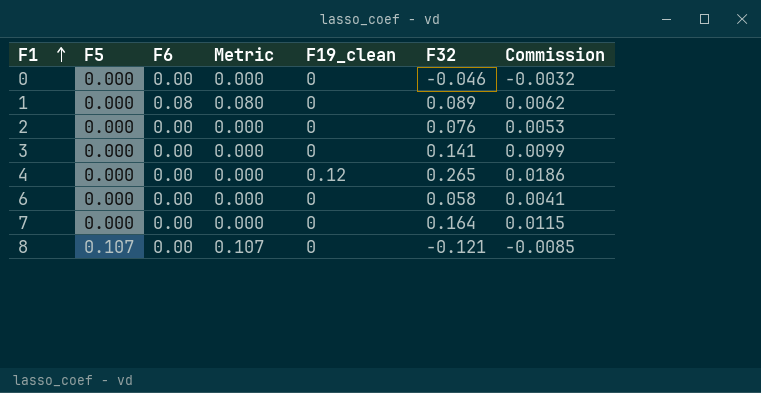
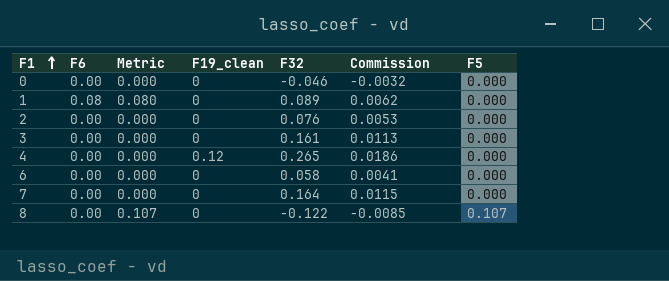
column F5 | position: 2 -> 7
3 | F32: 0.141 -> 0.161
3 | Commission: 0.0099 -> 0.0113
8 | F32: -0.121 -> -0.122

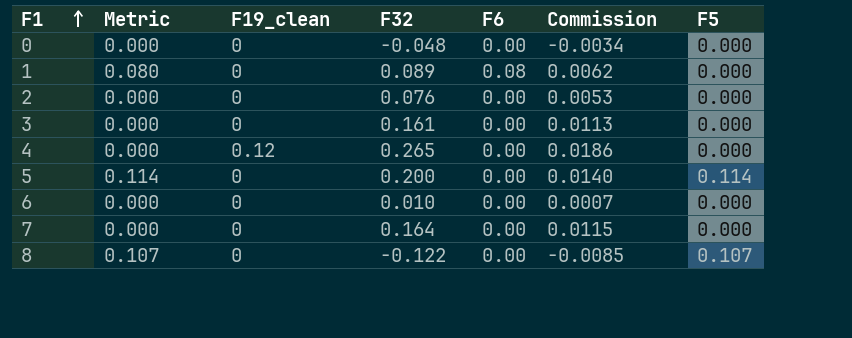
column F6 | position: 2 -> 5
0 | F32: -0.046 -> -0.048
0 | Commission: -0.0032 -> -0.0034
row 5: none -> 0.114 | 0 | 0.200 | 0.00 | 0.0140 | 0.114
6 | F32: 0.058 -> 0.010
6 | Commission: 0.0041 -> 0.0007

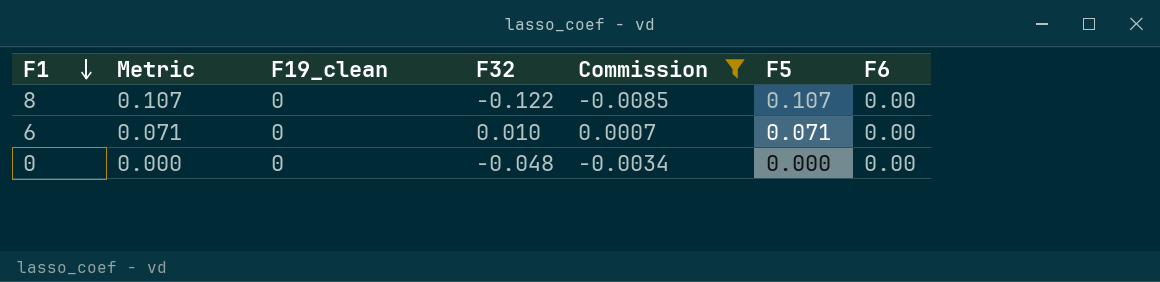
filter: none -> Commission <= 0.0007
row order: F1 ascending -> F1 descending
column F6 | position: 5 -> 7
6 | Metric: 0.000 -> 0.071
6 | F5: 0.000 -> 0.071

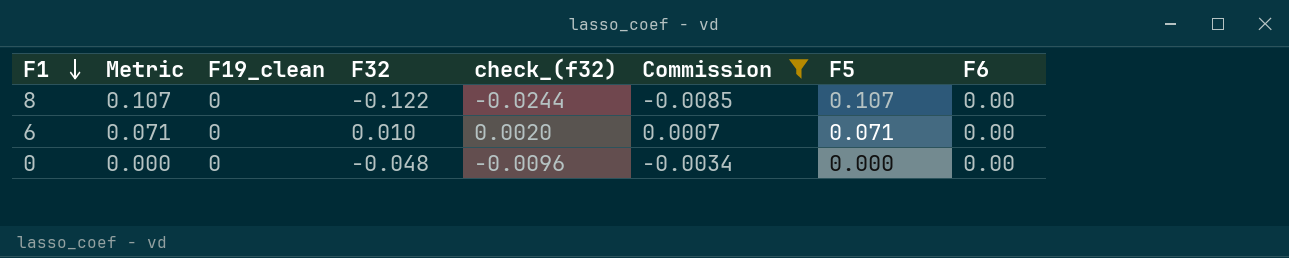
column check_(f32) | formula: none -> [F32] * 0.2

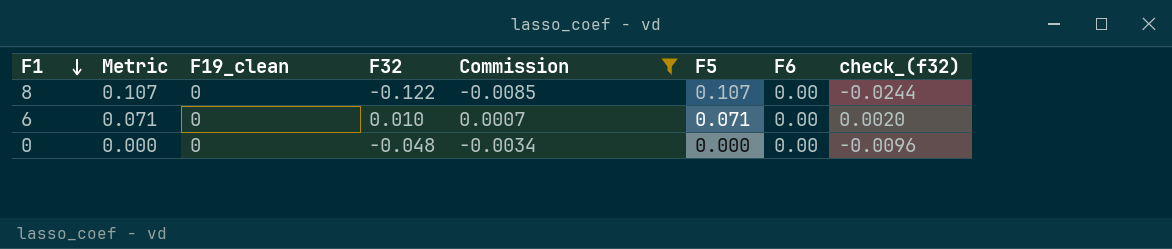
column check_(f32) | position: 5 -> 8

